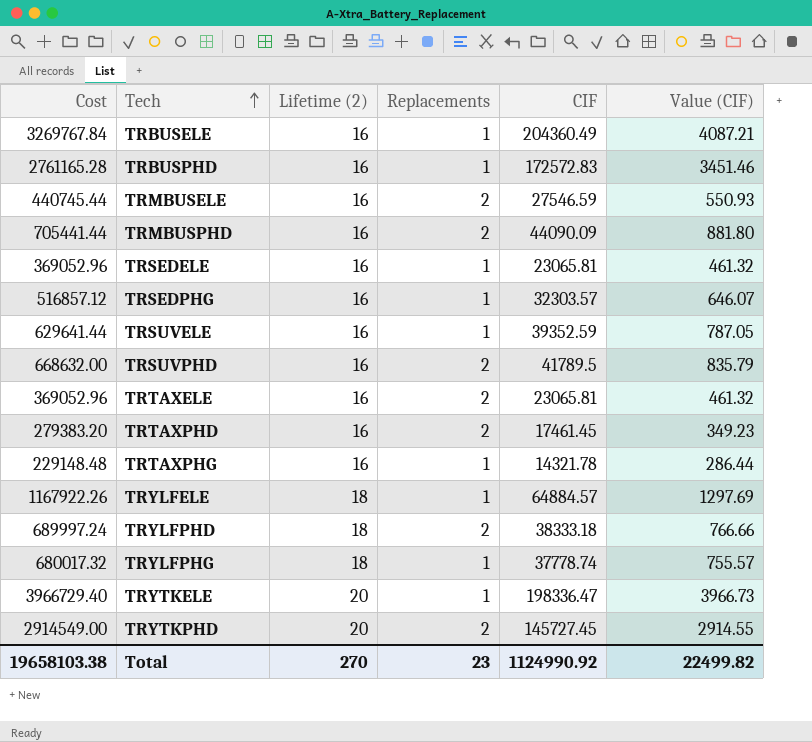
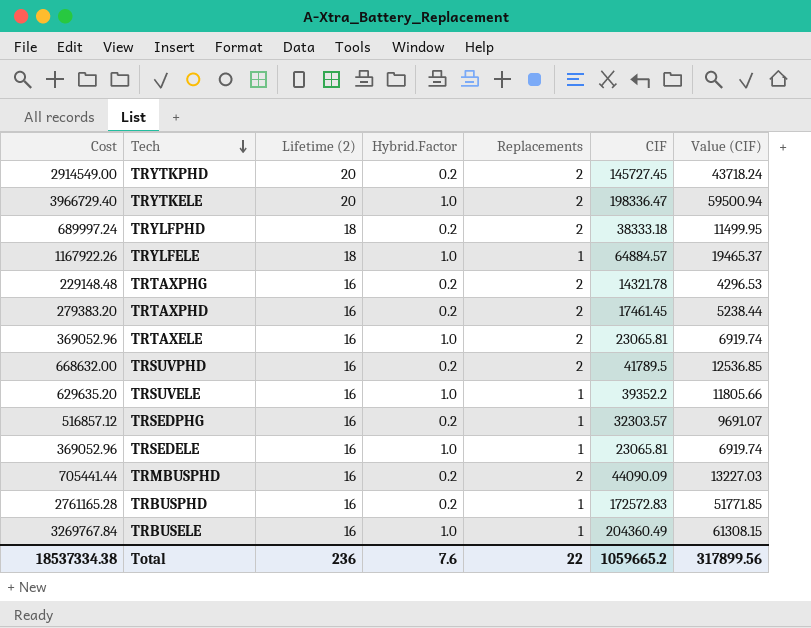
row order: Tech ascending -> Tech descending
column Hybrid.Factor | position: none -> 4
column Value (CIF) | formula: [CIF] * 0.02 -> [CIF] * 0.3
row TRMBUSELE: 440745.44 | 16 | 2 | 27546.59 | 550.93 -> none
row TRYLFPHG: 680017.32 | 18 | 1 | 37778.74 | 755.57 -> none
TRYTKELE | Replacements: 1 -> 2
TRTAXPHG | Replacements: 1 -> 2
TRSUVELE | Cost: 629641.44 -> 629635.20
TRSUVELE | CIF: 39352.59 -> 39352.2
Total | Cost: 19658103.38 -> 18537334.38
Total | Lifetime (2): 270 -> 236
Total | Replacements: 23 -> 22
Total | CIF: 1124990.92 -> 1059665.2
Total | Value (CIF): 22499.82 -> 317899.56

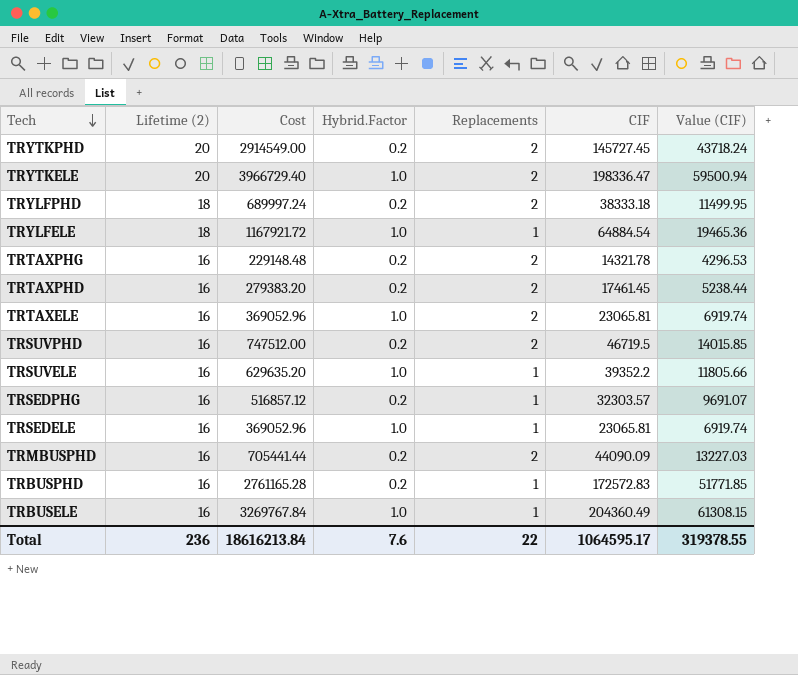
column Cost | position: 1 -> 3
TRYLFELE | Cost: 1167922.26 -> 1167921.72
TRYLFELE | CIF: 64884.57 -> 64884.54
TRYLFELE | Value (CIF): 19465.37 -> 19465.36
TRSUVPHD | Cost: 668632.00 -> 747512.00
TRSUVPHD | CIF: 41789.5 -> 46719.5
TRSUVPHD | Value (CIF): 12536.85 -> 14015.85
Total | Cost: 18537334.38 -> 18616213.84
Total | CIF: 1059665.2 -> 1064595.17
Total | Value (CIF): 317899.56 -> 319378.55

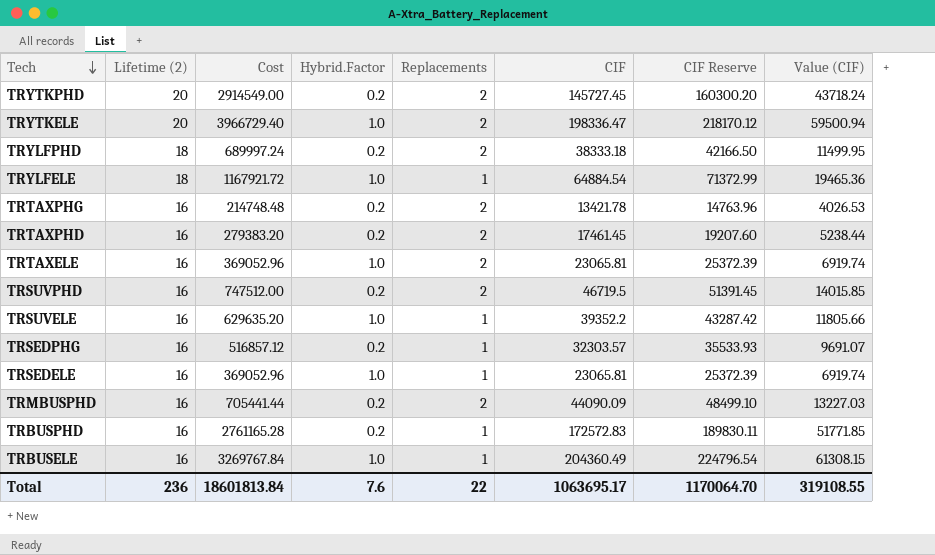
column CIF Reserve | formula: none -> [CIF] * 1.1
TRTAXPHG | Cost: 229148.48 -> 214748.48
TRTAXPHG | CIF: 14321.78 -> 13421.78
TRTAXPHG | Value (CIF): 4296.53 -> 4026.53
Total | Cost: 18616213.84 -> 18601813.84
Total | CIF: 1064595.17 -> 1063695.17
Total | Value (CIF): 319378.55 -> 319108.55

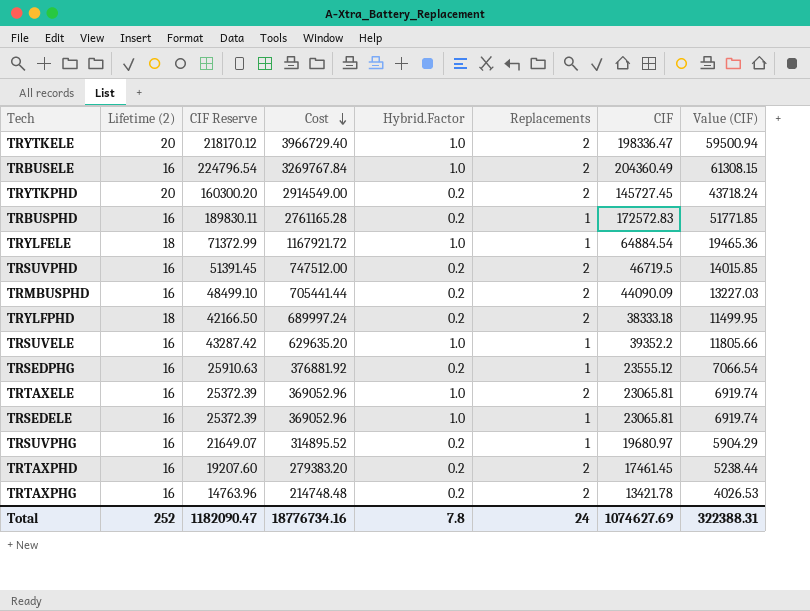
row order: Tech descending -> Cost descending
column CIF Reserve | position: 7 -> 3
TRBUSELE | Replacements: 1 -> 2
TRSEDPHG | CIF Reserve: 35533.93 -> 25910.63
TRSEDPHG | Cost: 516857.12 -> 376881.92
TRSEDPHG | CIF: 32303.57 -> 23555.12
TRSEDPHG | Value (CIF): 9691.07 -> 7066.54
row TRSUVPHG: none -> 16 | 21649.07 | 314895.52 | 0.2 | 1 | 19680.97 | 5904.29
Total | Lifetime (2): 236 -> 252
Total | CIF Reserve: 1170064.70 -> 1182090.47
Total | Cost: 18601813.84 -> 18776734.16
Total | Hybrid.Factor: 7.6 -> 7.8
Total | Replacements: 22 -> 24
Total | CIF: 1063695.17 -> 1074627.69
Total | Value (CIF): 319108.55 -> 322388.31

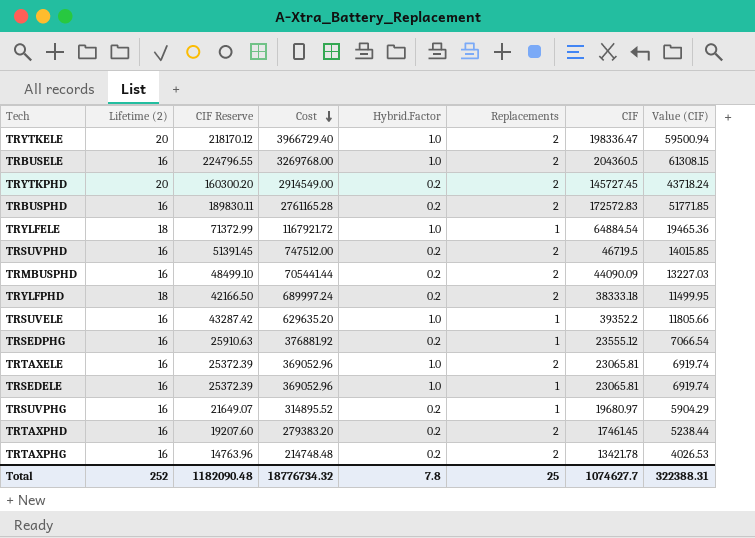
TRBUSELE | CIF Reserve: 224796.54 -> 224796.55
TRBUSELE | Cost: 3269767.84 -> 3269768.00
TRBUSELE | CIF: 204360.49 -> 204360.5
TRBUSPHD | Replacements: 1 -> 2
Total | CIF Reserve: 1182090.47 -> 1182090.48
Total | Cost: 18776734.16 -> 18776734.32
Total | Replacements: 24 -> 25
Total | CIF: 1074627.69 -> 1074627.7

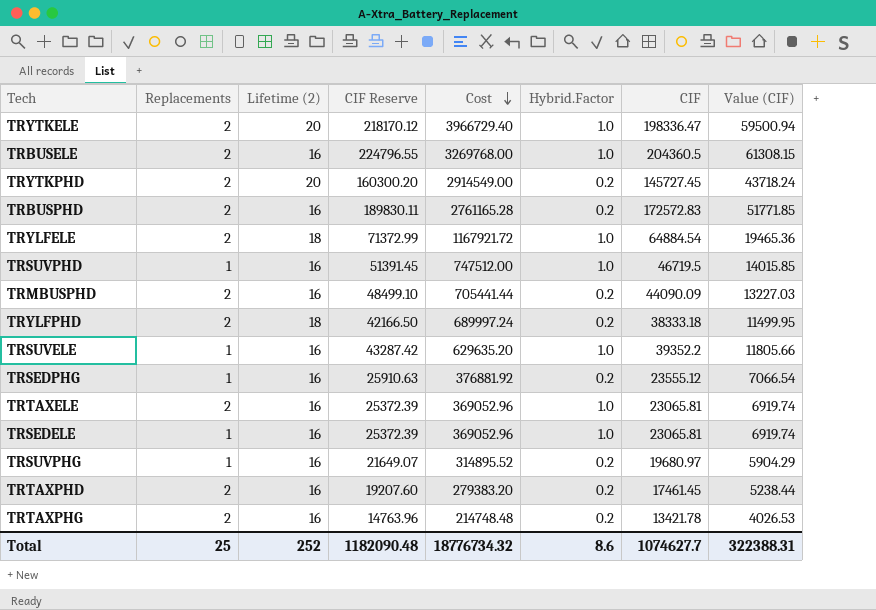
column Replacements | position: 6 -> 2
TRYLFELE | Replacements: 1 -> 2
TRSUVPHD | Replacements: 2 -> 1
TRSUVPHD | Hybrid.Factor: 0.2 -> 1.0
Total | Hybrid.Factor: 7.8 -> 8.6

